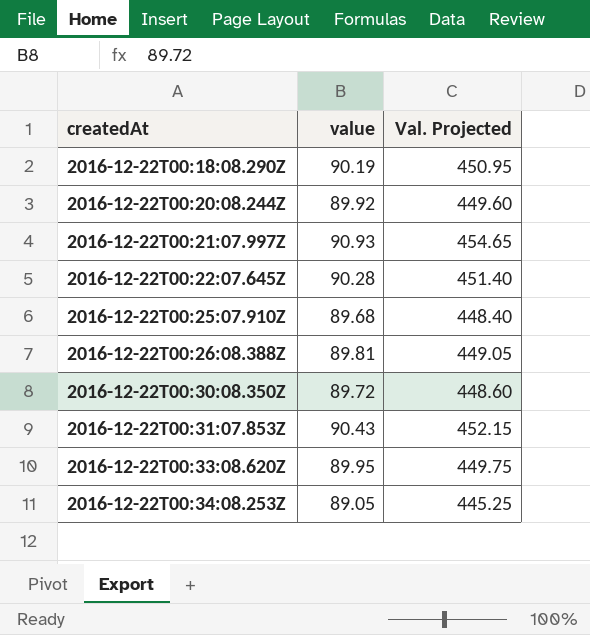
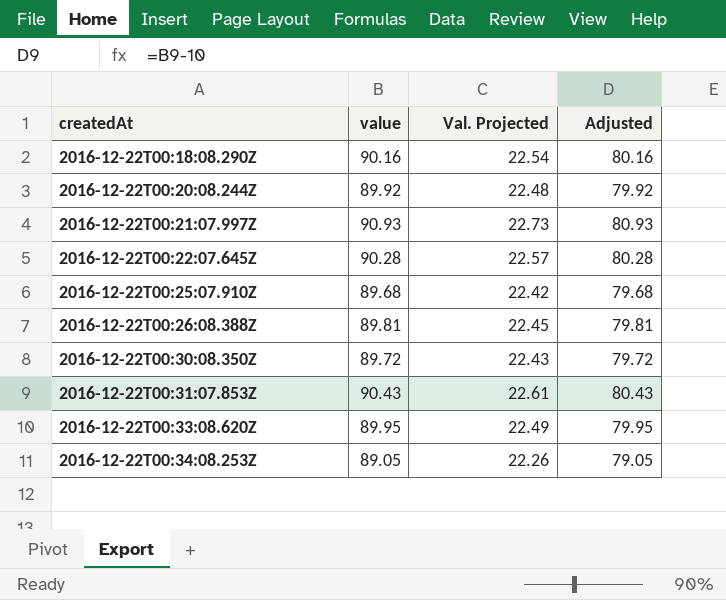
column Val. Projected | formula: [value] * 5 -> [value] * 0.25
column Adjusted | formula: none -> [value] - 10
2016-12-22T00:18:08.290Z | value: 90.19 -> 90.16

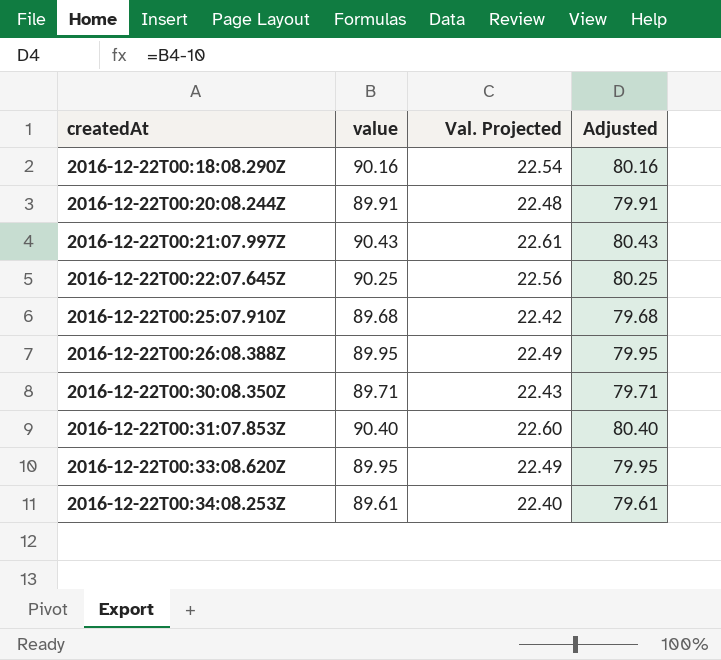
2016-12-22T00:20:08.244Z | value: 89.92 -> 89.91
2016-12-22T00:20:08.244Z | Adjusted: 79.92 -> 79.91
2016-12-22T00:21:07.997Z | value: 90.93 -> 90.43
2016-12-22T00:21:07.997Z | Val. Projected: 22.73 -> 22.61
2016-12-22T00:21:07.997Z | Adjusted: 80.93 -> 80.43
2016-12-22T00:22:07.645Z | value: 90.28 -> 90.25
2016-12-22T00:22:07.645Z | Val. Projected: 22.57 -> 22.56
2016-12-22T00:22:07.645Z | Adjusted: 80.28 -> 80.25
2016-12-22T00:26:08.388Z | value: 89.81 -> 89.95
2016-12-22T00:26:08.388Z | Val. Projected: 22.45 -> 22.49
2016-12-22T00:26:08.388Z | Adjusted: 79.81 -> 79.95
2016-12-22T00:30:08.350Z | value: 89.72 -> 89.71
2016-12-22T00:30:08.350Z | Adjusted: 79.72 -> 79.71
2016-12-22T00:31:07.853Z | value: 90.43 -> 90.40
2016-12-22T00:31:07.853Z | Val. Projected: 22.61 -> 22.60
2016-12-22T00:31:07.853Z | Adjusted: 80.43 -> 80.40
2016-12-22T00:34:08.253Z | value: 89.05 -> 89.61
2016-12-22T00:34:08.253Z | Val. Projected: 22.26 -> 22.40
2016-12-22T00:34:08.253Z | Adjusted: 79.05 -> 79.61

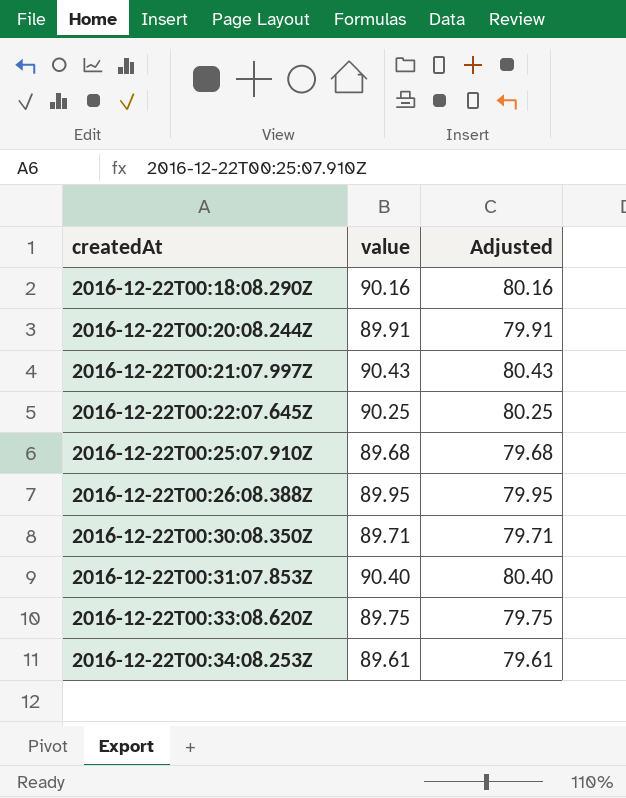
column Val. Projected | formula: [value] * 0.25 -> none
2016-12-22T00:33:08.620Z | value: 89.95 -> 89.75
2016-12-22T00:33:08.620Z | Adjusted: 79.95 -> 79.75

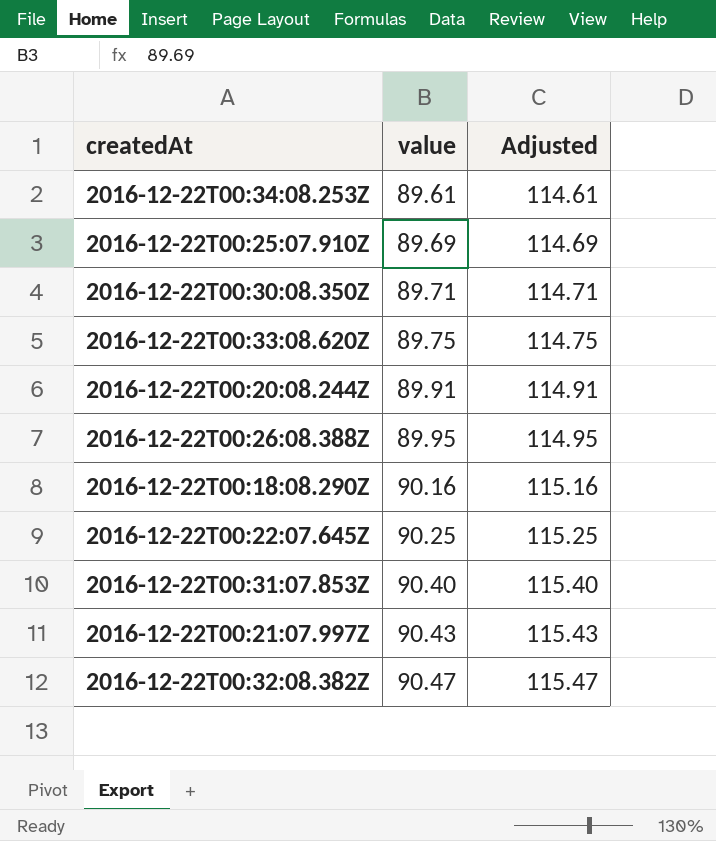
row order: createdAt ascending -> value ascending
column Adjusted | formula: [value] - 10 -> [value] + 25
2016-12-22T00:25:07.910Z | value: 89.68 -> 89.69
row 2016-12-22T00:32:08.382Z: none -> 90.47 | 115.47

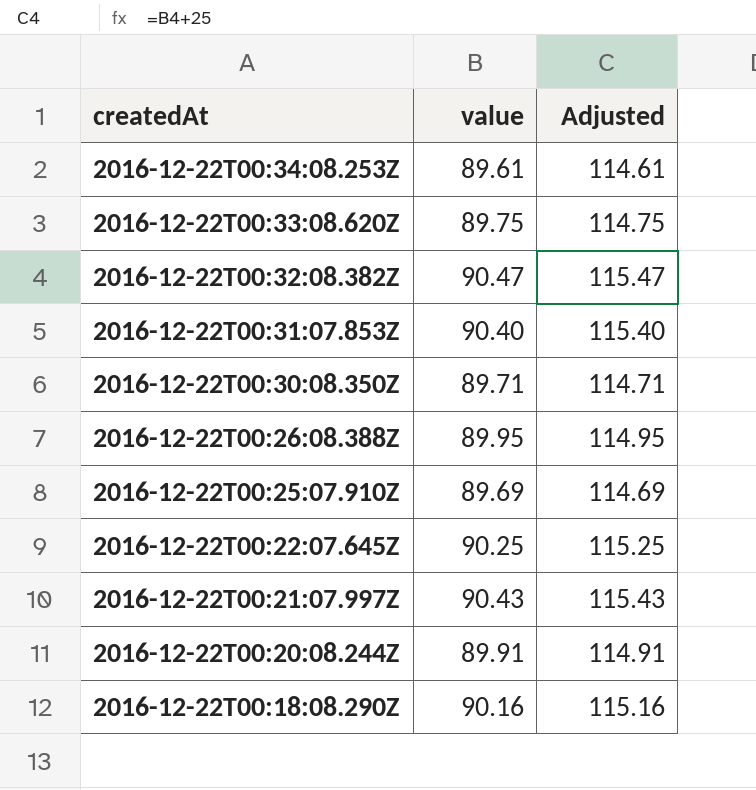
row order: value ascending -> createdAt descending

